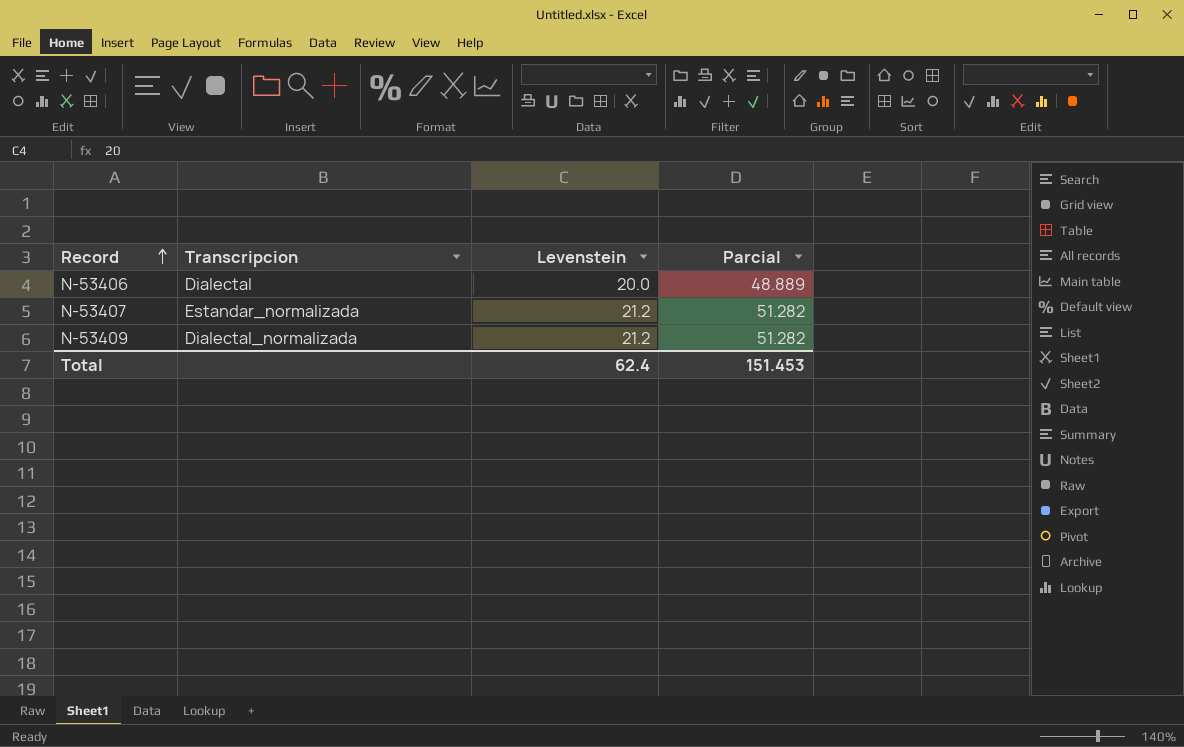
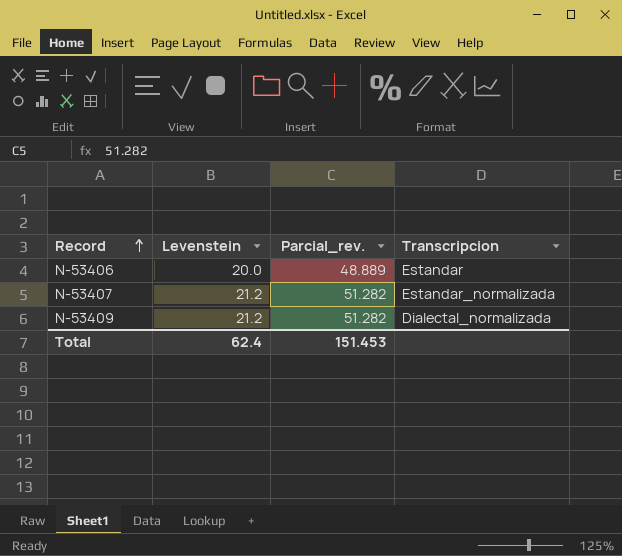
column name: Parcial -> Parcial_rev.
column Transcripcion | position: 2 -> 4
N-53406 | Transcripcion: Dialectal -> Estandar

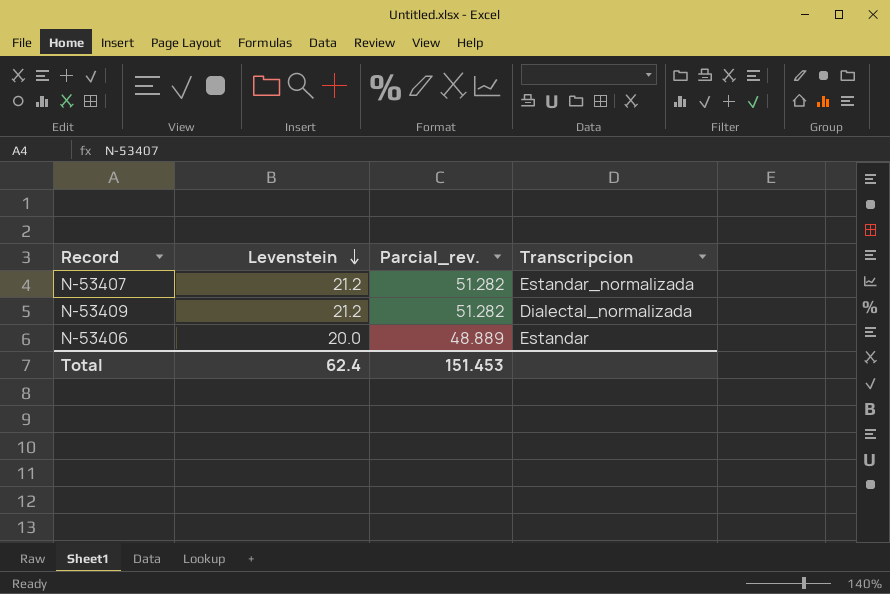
row order: Record ascending -> Levenstein descending

